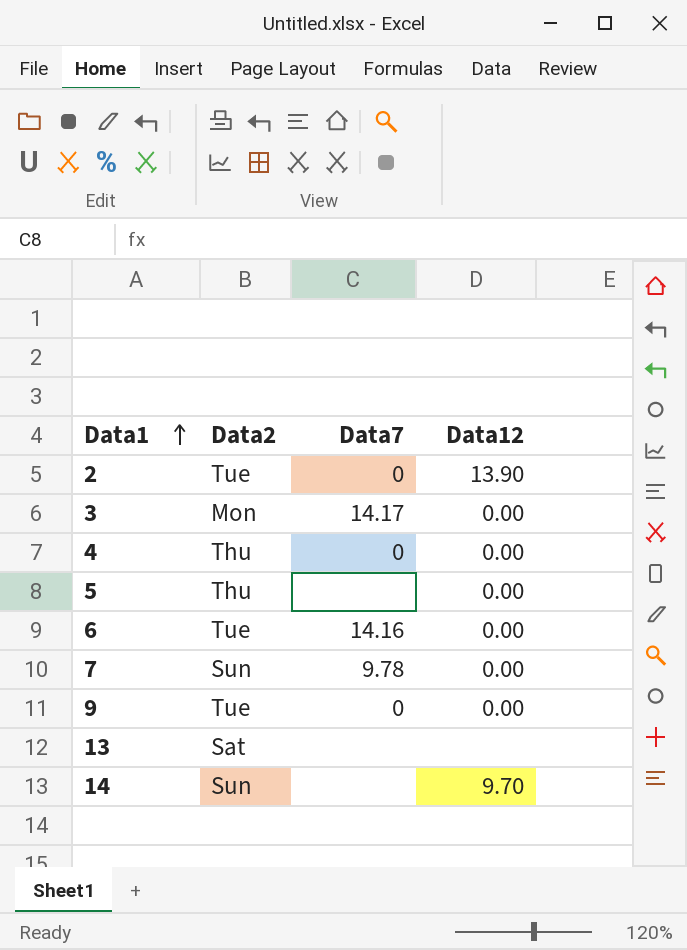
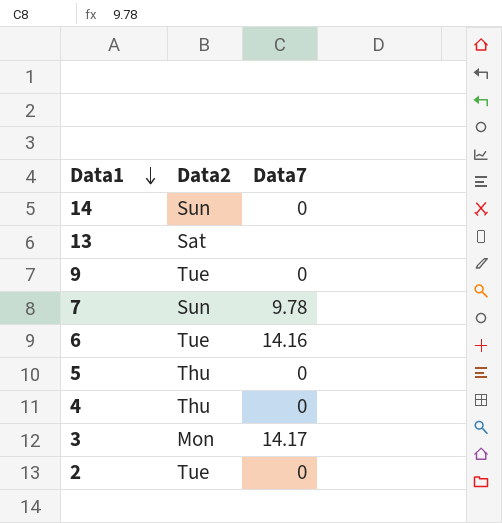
row order: Data1 ascending -> Data1 descending
column Data12 | position: 4 -> none
14 | Data7: none -> 0
5 | Data7: none -> 0

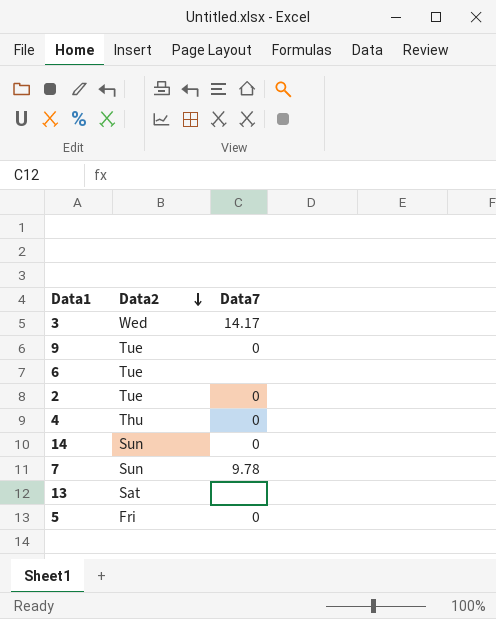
row order: Data1 descending -> Data2 descending
3 | Data2: Mon -> Wed
6 | Data7: 14.16 -> none
5 | Data2: Thu -> Fri

